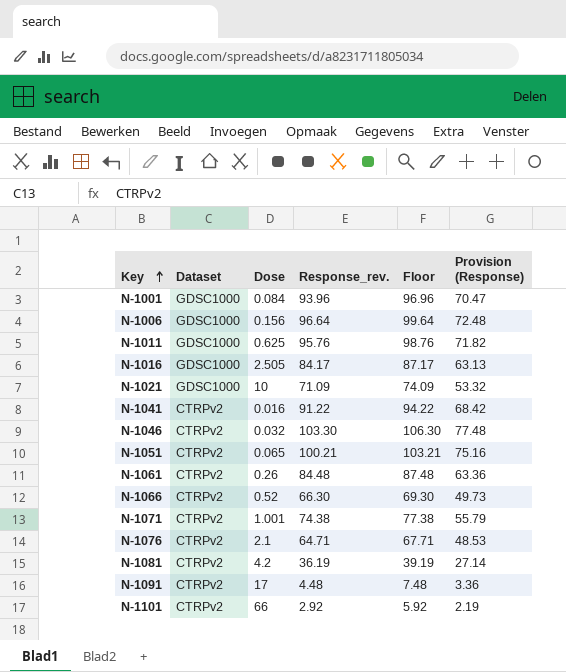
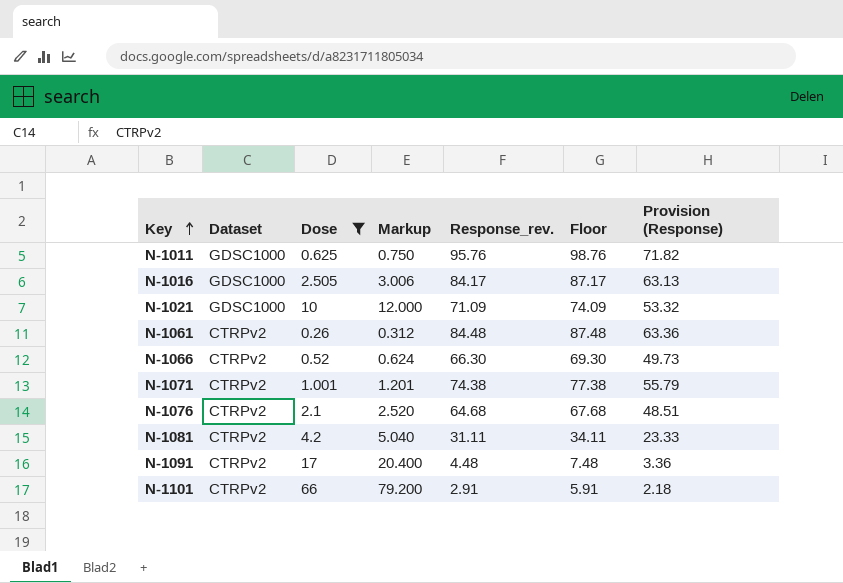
filter: none -> Dose >= 0.26
column Markup | formula: none -> [Dose] * 1.2
N-1076 | Response_rev.: 64.71 -> 64.68
N-1076 | Floor: 67.71 -> 67.68
N-1076 | Provision (Response): 48.53 -> 48.51
N-1081 | Response_rev.: 36.19 -> 31.11
N-1081 | Floor: 39.19 -> 34.11
N-1081 | Provision (Response): 27.14 -> 23.33
N-1101 | Response_rev.: 2.92 -> 2.91
N-1101 | Floor: 5.92 -> 5.91
N-1101 | Provision (Response): 2.19 -> 2.18

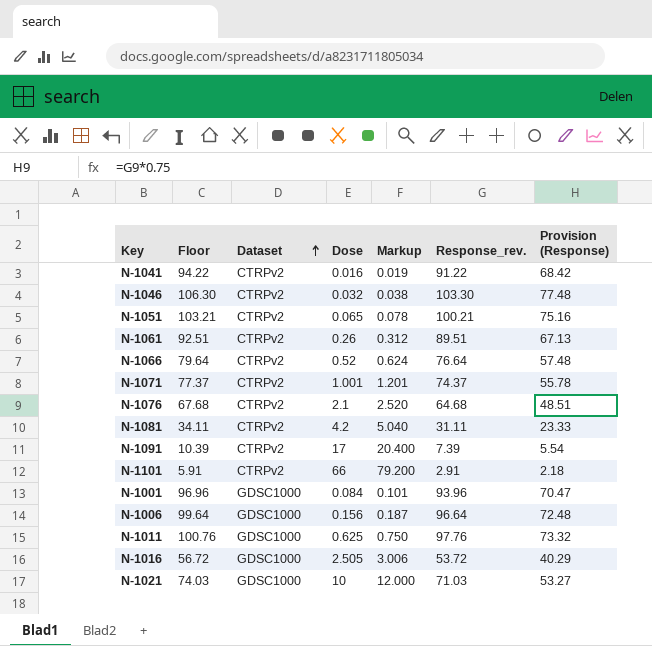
filter: Dose >= 0.26 -> none
row order: Key ascending -> Dataset ascending
column Floor | position: 6 -> 2
N-1061 | Floor: 87.48 -> 92.51
N-1061 | Response_rev.: 84.48 -> 89.51
N-1061 | Provision (Response): 63.36 -> 67.13
N-1066 | Floor: 69.30 -> 79.64
N-1066 | Response_rev.: 66.30 -> 76.64
N-1066 | Provision (Response): 49.73 -> 57.48
N-1071 | Floor: 77.38 -> 77.37
N-1071 | Response_rev.: 74.38 -> 74.37
N-1071 | Provision (Response): 55.79 -> 55.78
N-1091 | Floor: 7.48 -> 10.39
N-1091 | Response_rev.: 4.48 -> 7.39
N-1091 | Provision (Response): 3.36 -> 5.54
N-1011 | Floor: 98.76 -> 100.76
N-1011 | Response_rev.: 95.76 -> 97.76
N-1011 | Provision (Response): 71.82 -> 73.32
N-1016 | Floor: 87.17 -> 56.72
N-1016 | Response_rev.: 84.17 -> 53.72
N-1016 | Provision (Response): 63.13 -> 40.29
N-1021 | Floor: 74.09 -> 74.03
N-1021 | Response_rev.: 71.09 -> 71.03
N-1021 | Provision (Response): 53.32 -> 53.27

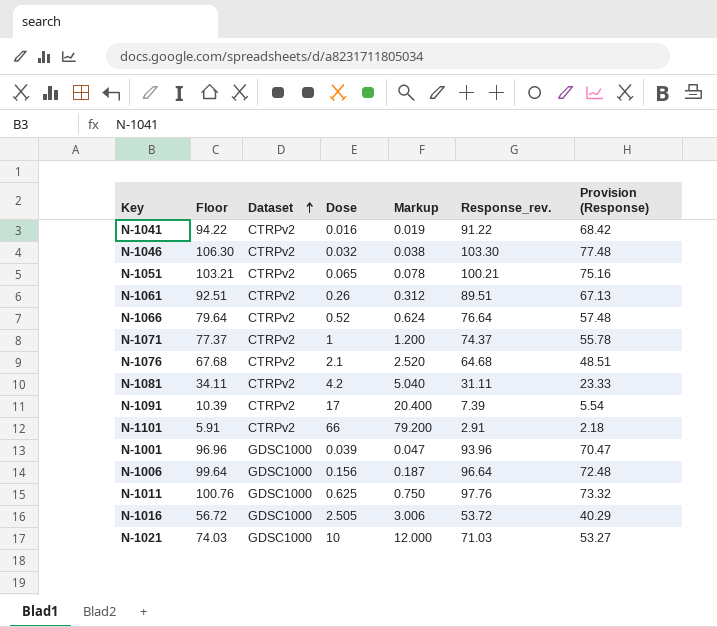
N-1071 | Dose: 1.001 -> 1
N-1071 | Markup: 1.201 -> 1.200
N-1001 | Dose: 0.084 -> 0.039
N-1001 | Markup: 0.101 -> 0.047

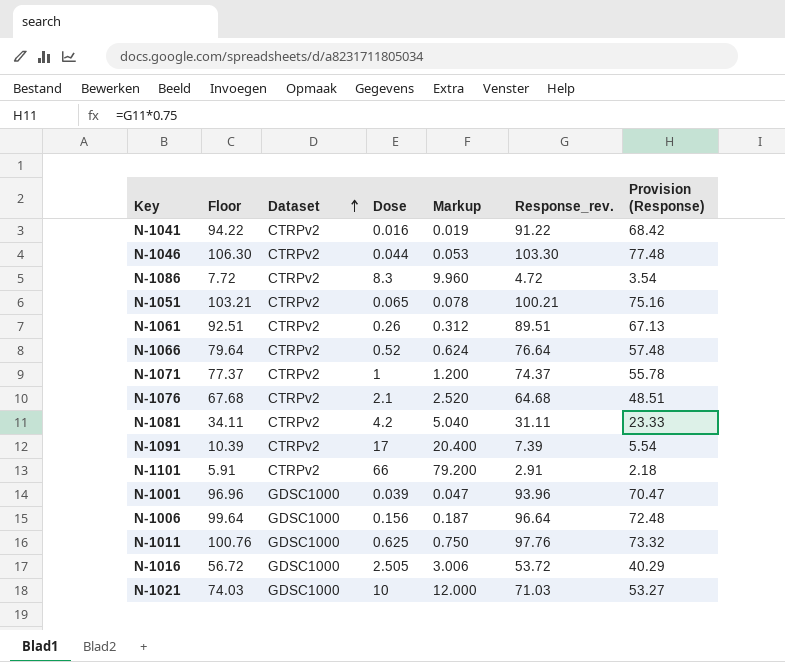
N-1046 | Dose: 0.032 -> 0.044
N-1046 | Markup: 0.038 -> 0.053
row N-1086: none -> 7.72 | CTRPv2 | 8.3 | 9.960 | 4.72 | 3.54

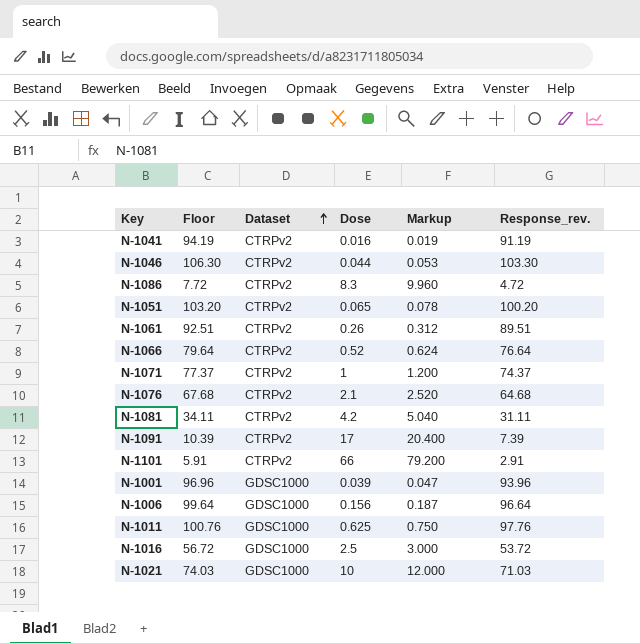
column Provision (Response) | formula: [Response_rev.] * 0.75 -> none
N-1041 | Floor: 94.22 -> 94.19
N-1041 | Response_rev.: 91.22 -> 91.19
N-1051 | Floor: 103.21 -> 103.20
N-1051 | Response_rev.: 100.21 -> 100.20
N-1016 | Dose: 2.505 -> 2.5
N-1016 | Markup: 3.006 -> 3.000

